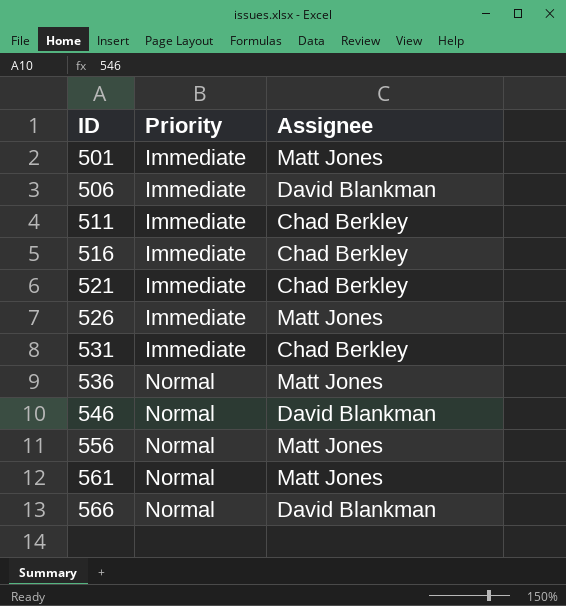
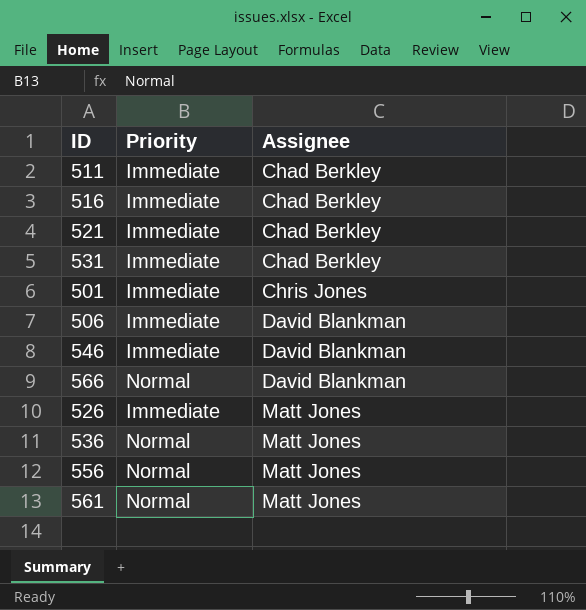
row order: ID ascending -> Assignee ascending
501 | Assignee: Matt Jones -> Chris Jones
546 | Priority: Normal -> Immediate

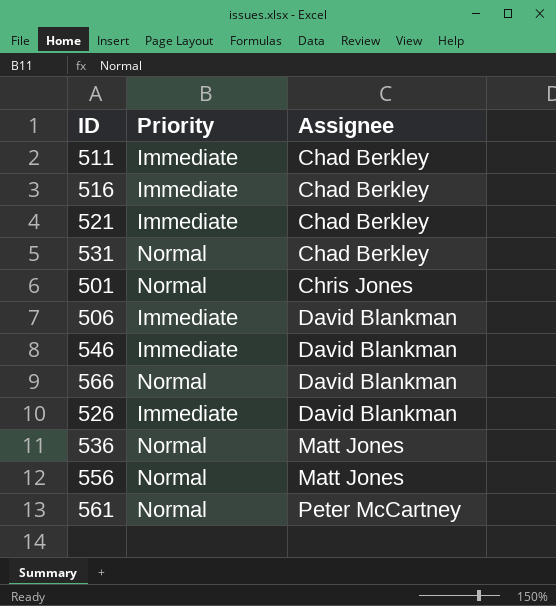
531 | Priority: Immediate -> Normal
501 | Priority: Immediate -> Normal
526 | Assignee: Matt Jones -> David Blankman
561 | Assignee: Matt Jones -> Peter McCartney

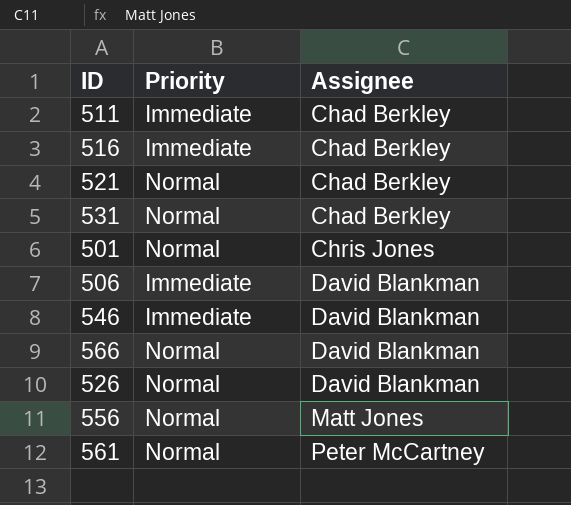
row 536: Normal | Matt Jones -> none
521 | Priority: Immediate -> Normal
526 | Priority: Immediate -> Normal

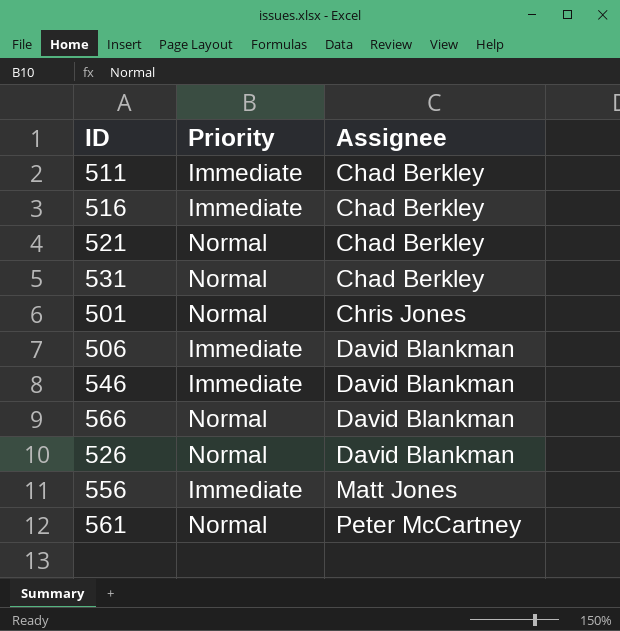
556 | Priority: Normal -> Immediate

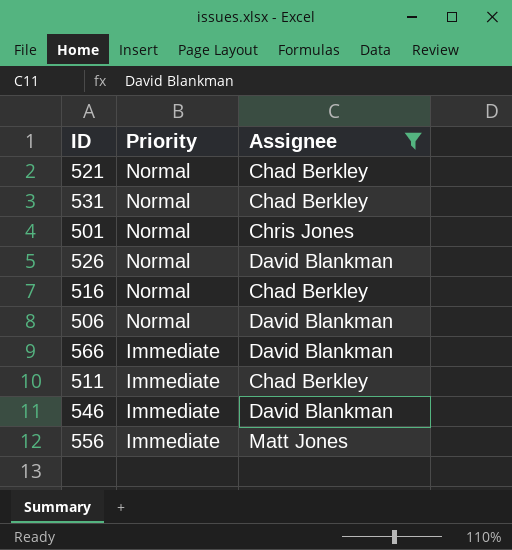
filter: none -> Assignee != Peter McCartney
row order: Assignee ascending -> Priority descending
516 | Priority: Immediate -> Normal
506 | Priority: Immediate -> Normal
566 | Priority: Normal -> Immediate

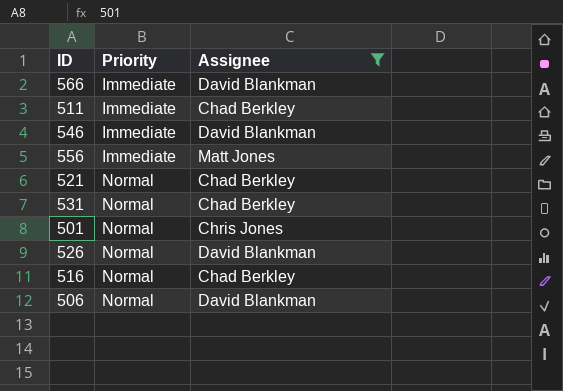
row order: Priority descending -> Priority ascending

